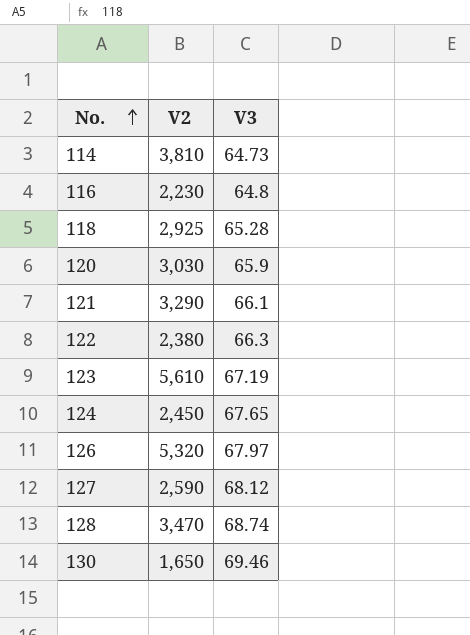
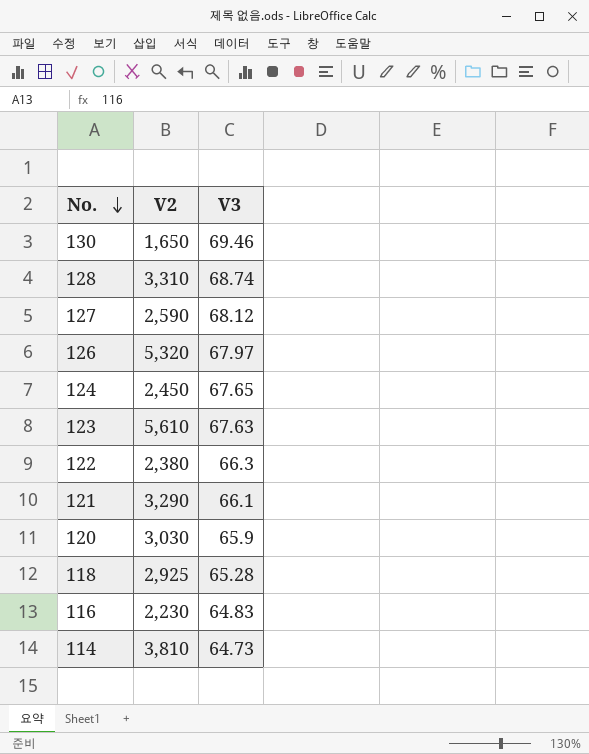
row order: No. ascending -> No. descending
128 | V2: 3,470 -> 3,310
123 | V3: 67.19 -> 67.63
116 | V3: 64.8 -> 64.83

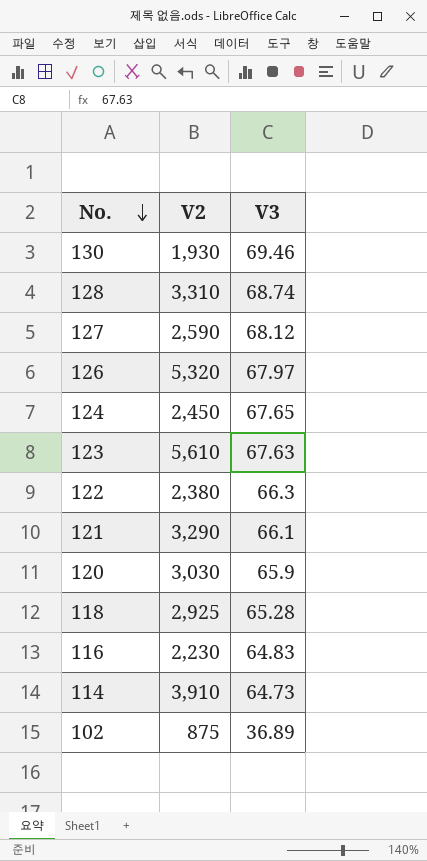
130 | V2: 1,650 -> 1,930
114 | V2: 3,810 -> 3,910
row 102: none -> 875 | 36.89

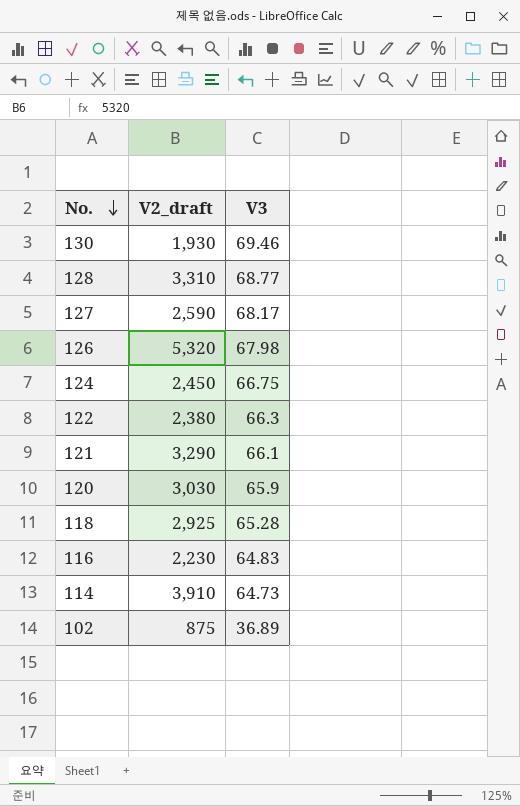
column name: V2 -> V2_draft
row 123: 5,610 | 67.63 -> none
128 | V3: 68.74 -> 68.77
127 | V3: 68.12 -> 68.17
126 | V3: 67.97 -> 67.98
124 | V3: 67.65 -> 66.75

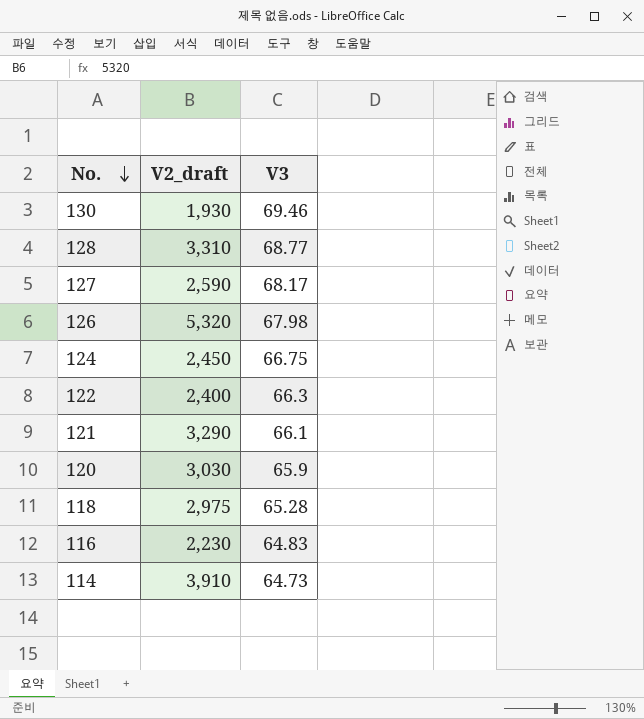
row 102: 875 | 36.89 -> none
122 | V2_draft: 2,380 -> 2,400
118 | V2_draft: 2,925 -> 2,975

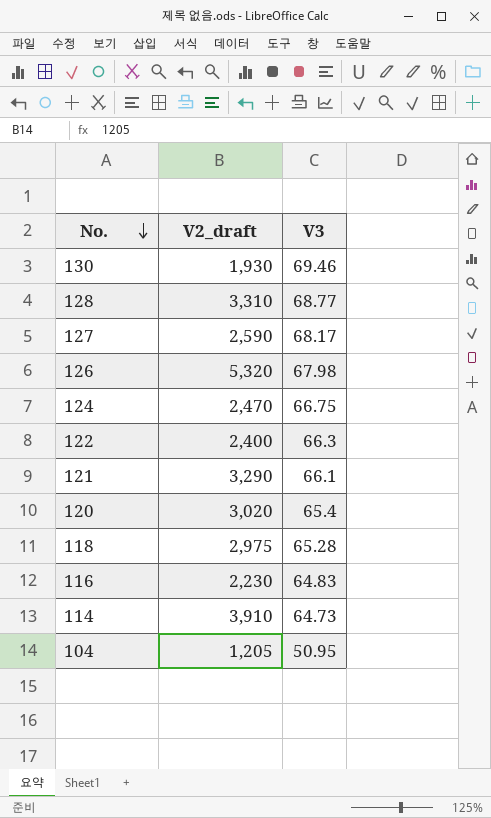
124 | V2_draft: 2,450 -> 2,470
120 | V2_draft: 3,030 -> 3,020
120 | V3: 65.9 -> 65.4
row 104: none -> 1,205 | 50.95

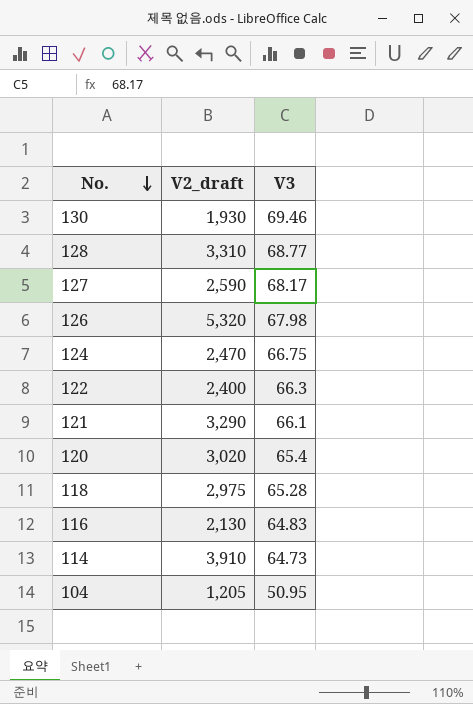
116 | V2_draft: 2,230 -> 2,130

